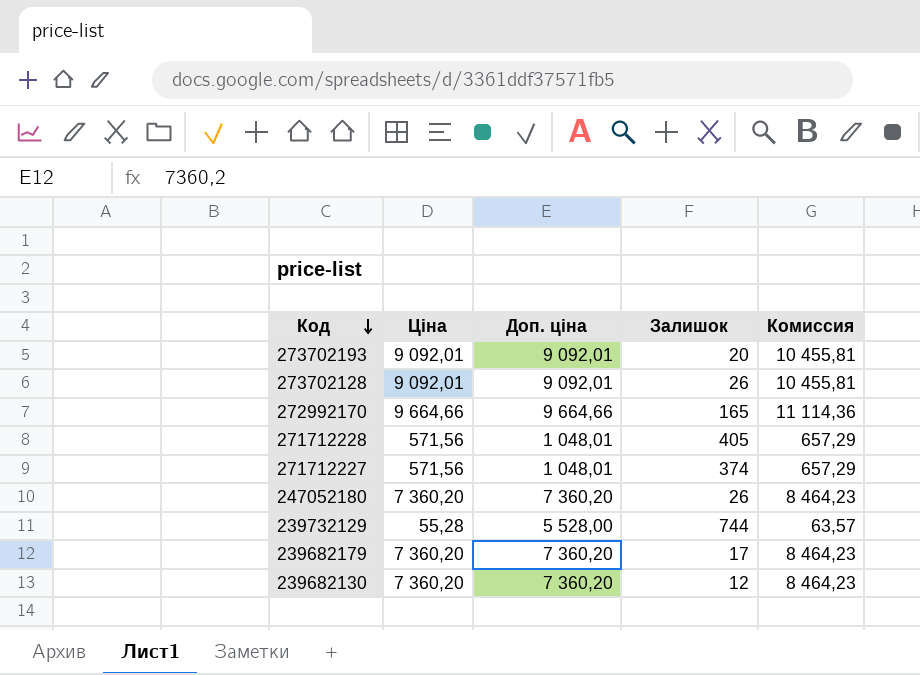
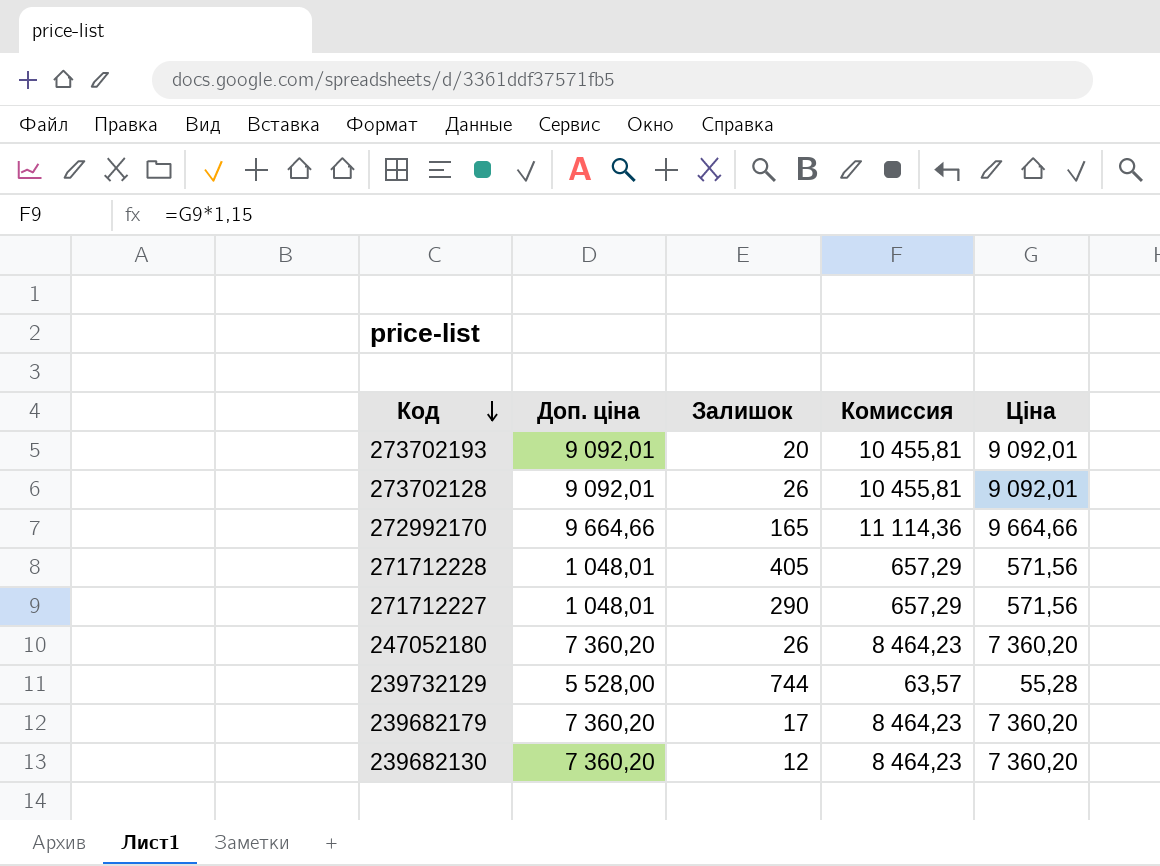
column Ціна | position: 2 -> 5
271712227 | Залишок: 374 -> 290

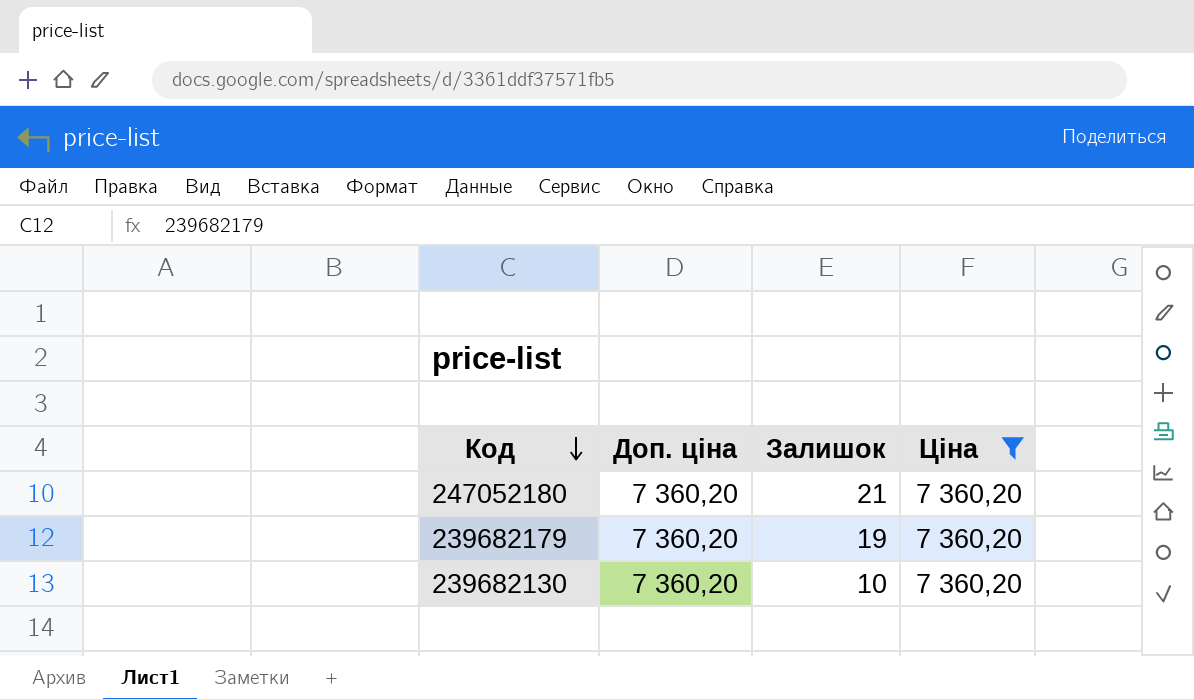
filter: none -> Ціна = 7 360,20
column Комиссия | formula: [Ціна] * 1,15 -> none
247052180 | Залишок: 26 -> 21
239682179 | Залишок: 17 -> 19
239682130 | Залишок: 12 -> 10

